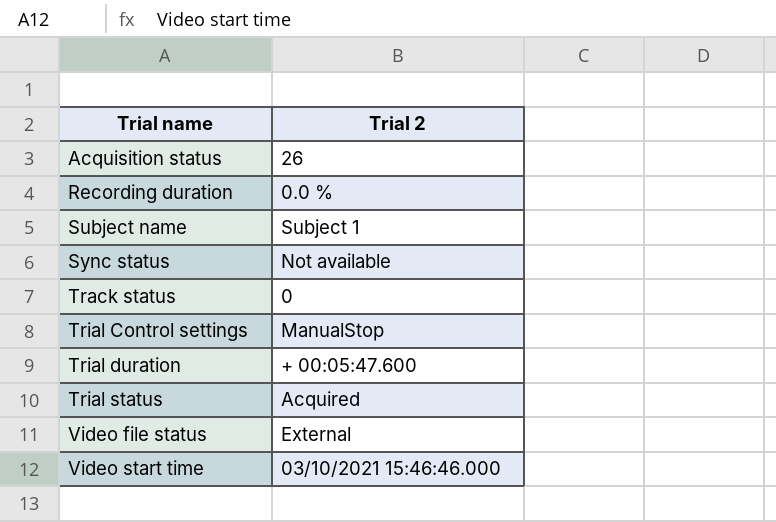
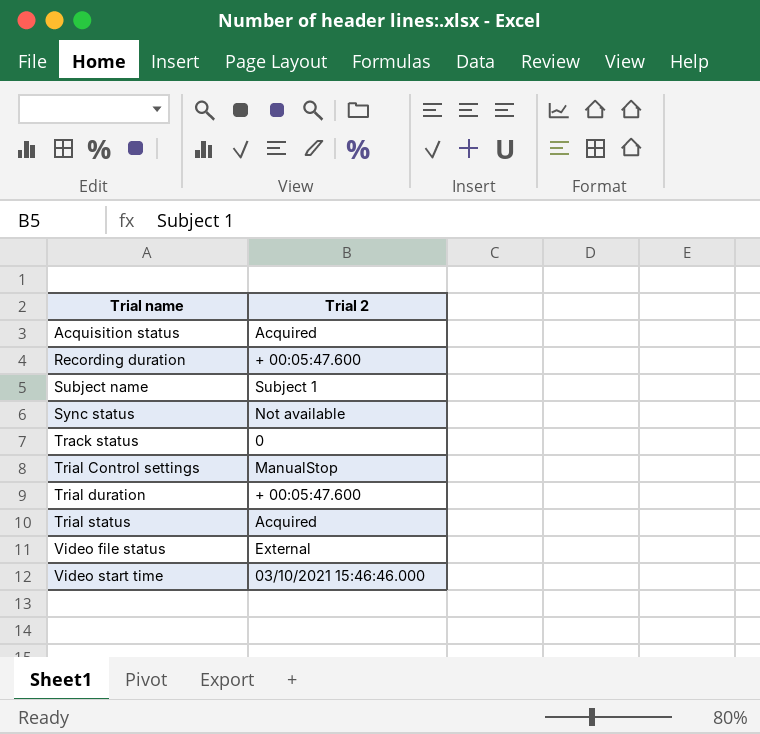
Acquisition status | Trial 2: 26 -> Acquired
Recording duration | Trial 2: 0.0 % -> + 00:05:47.600

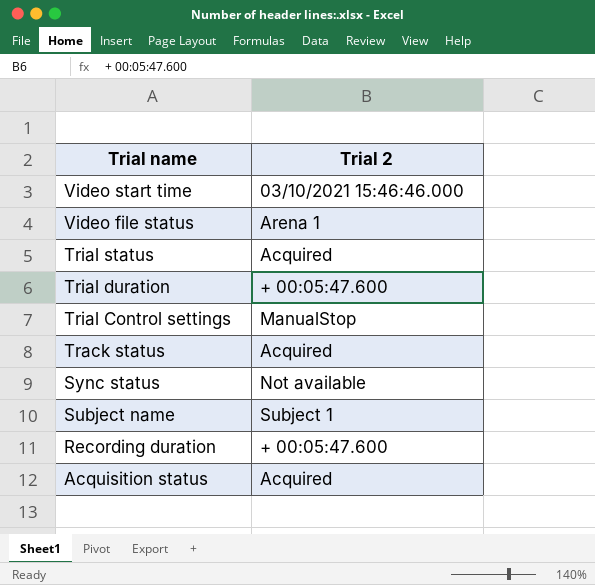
row order: Trial name ascending -> Trial name descending
Video file status | Trial 2: External -> Arena 1
Track status | Trial 2: 0 -> Acquired

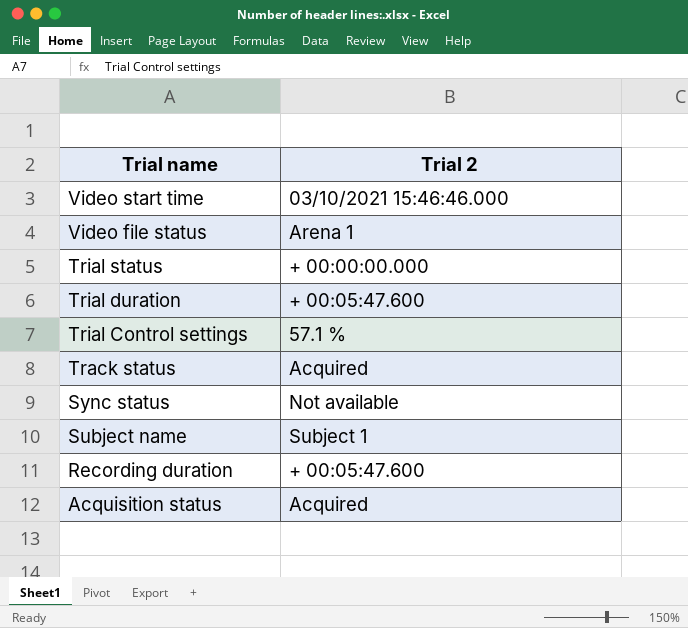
Trial status | Trial 2: Acquired -> + 00:00:00.000
Trial Control settings | Trial 2: ManualStop -> 57.1 %

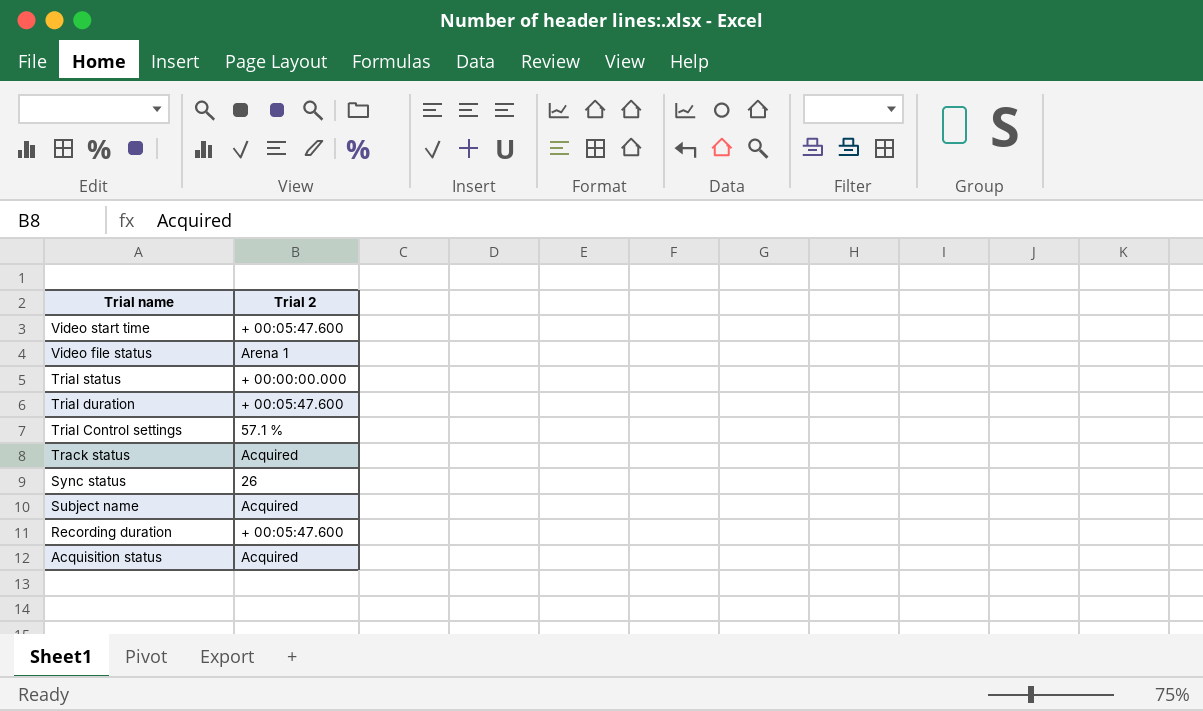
Video start time | Trial 2: 03/10/2021 15:46:46.000 -> + 00:05:47.600
Sync status | Trial 2: Not available -> 26
Subject name | Trial 2: Subject 1 -> Acquired

